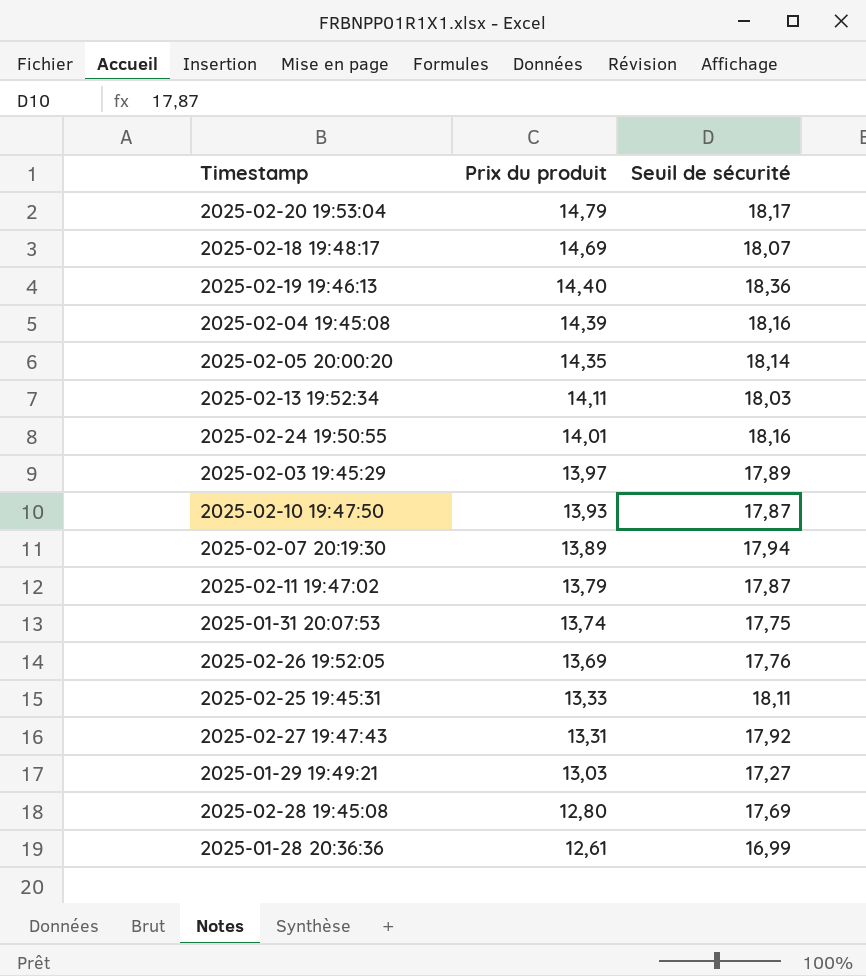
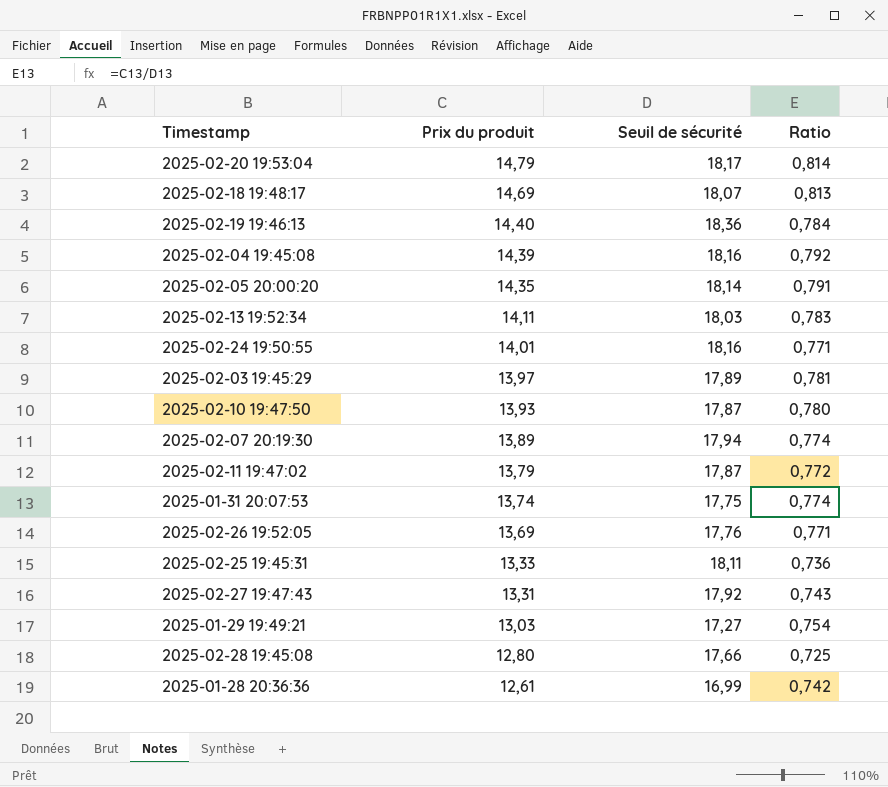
column Ratio | formula: none -> [Prix du produit] / [Seuil de sécurité]
2025-02-28 19:45:08 | Seuil de sécurité: 17,69 -> 17,66

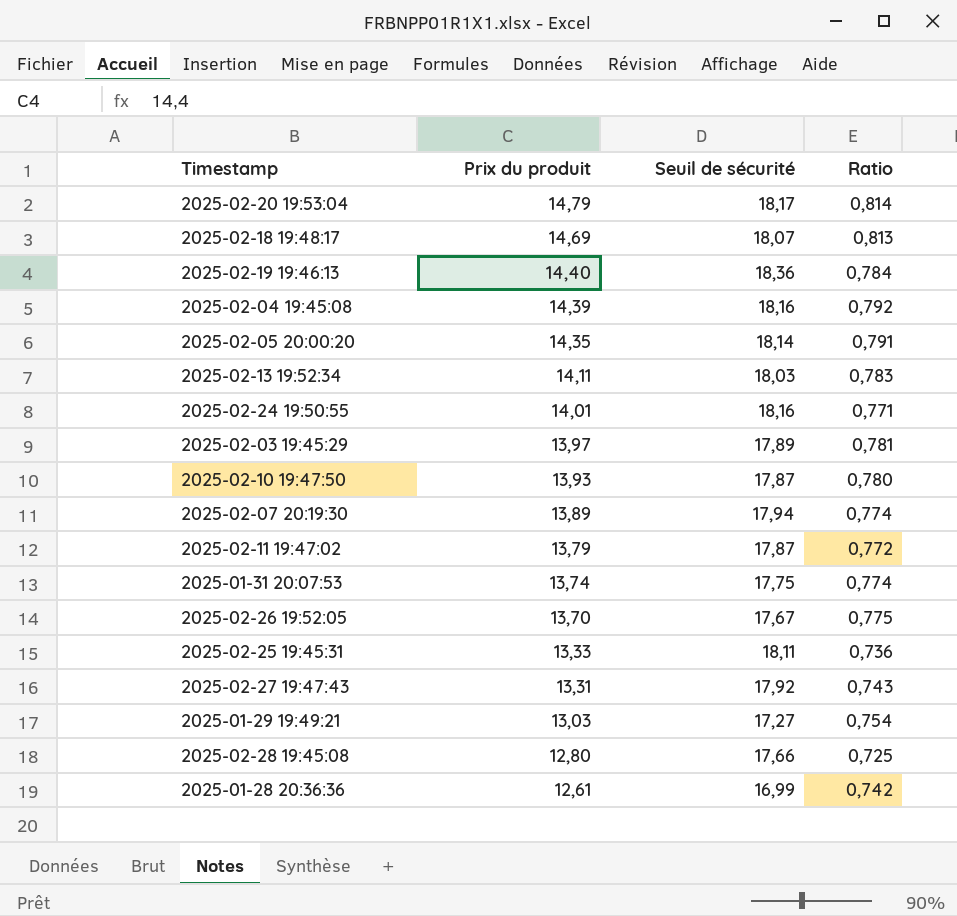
2025-02-26 19:52:05 | Prix du produit: 13,69 -> 13,70
2025-02-26 19:52:05 | Seuil de sécurité: 17,76 -> 17,67
2025-02-26 19:52:05 | Ratio: 0,771 -> 0,775

